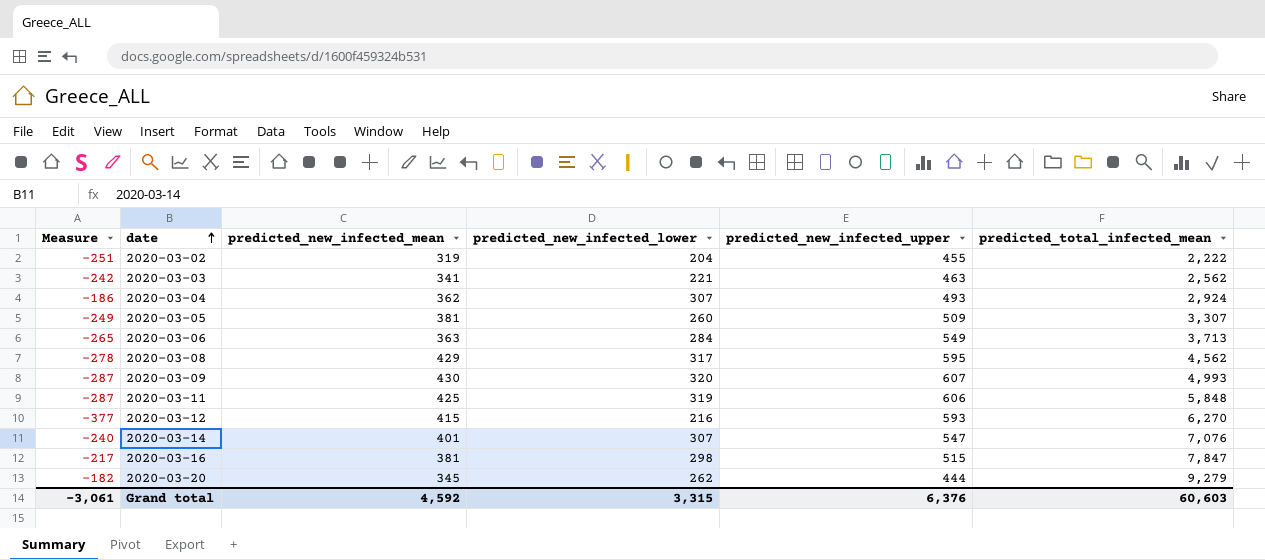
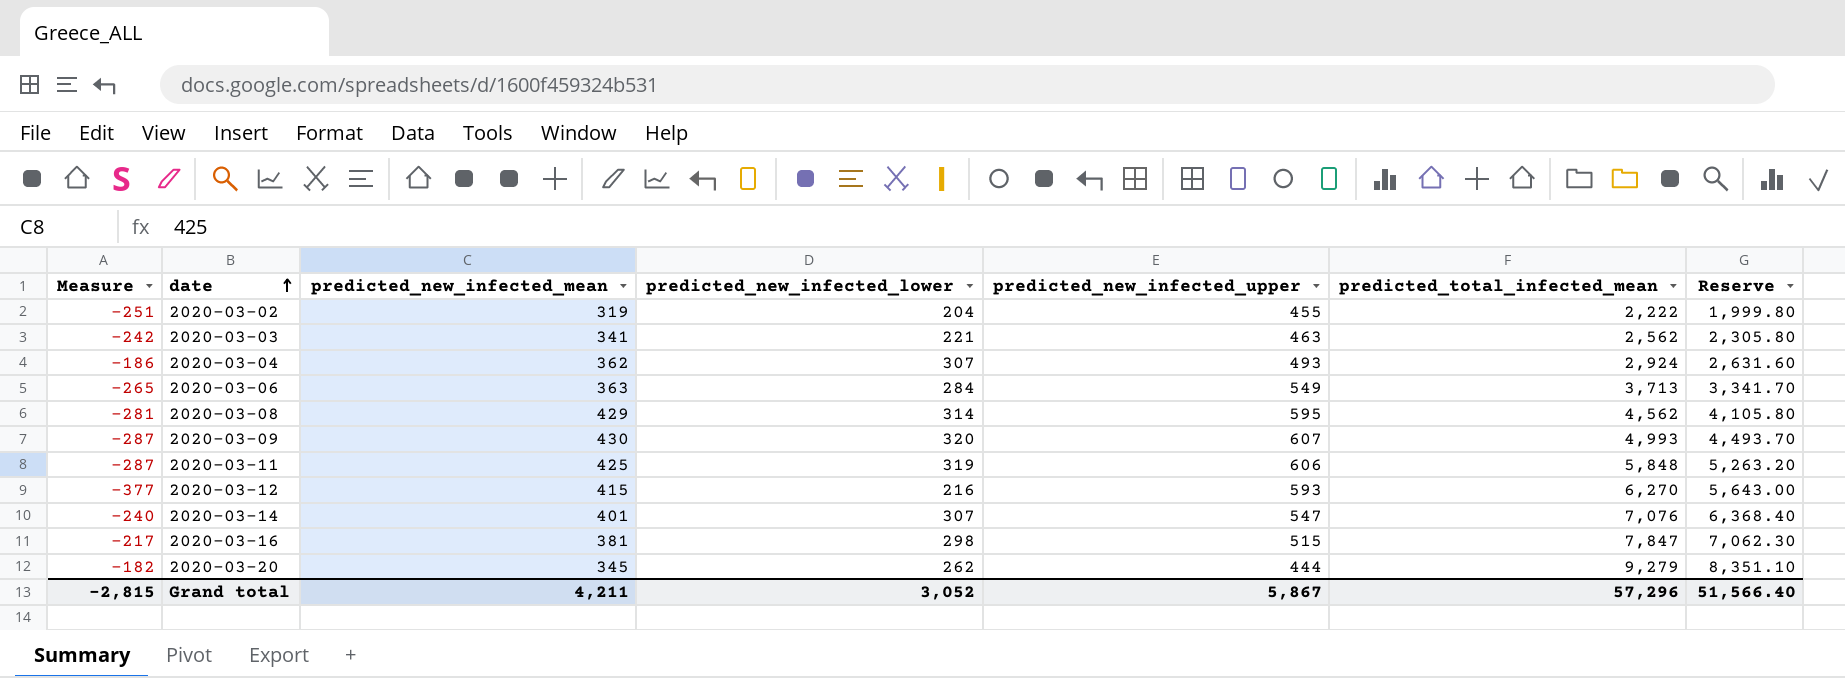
column Reserve | formula: none -> [predicted_total_infected_mean] * 0.9
row 2020-03-05: -249 | 381 | 260 | 509 | 3,307 -> none
2020-03-08 | Measure: -278 -> -281
2020-03-08 | predicted_new_infected_lower: 317 -> 314
Grand total | Measure: -3,061 -> -2,815
Grand total | predicted_new_infected_mean: 4,592 -> 4,211
Grand total | predicted_new_infected_lower: 3,315 -> 3,052
Grand total | predicted_new_infected_upper: 6,376 -> 5,867
Grand total | predicted_total_infected_mean: 60,603 -> 57,296

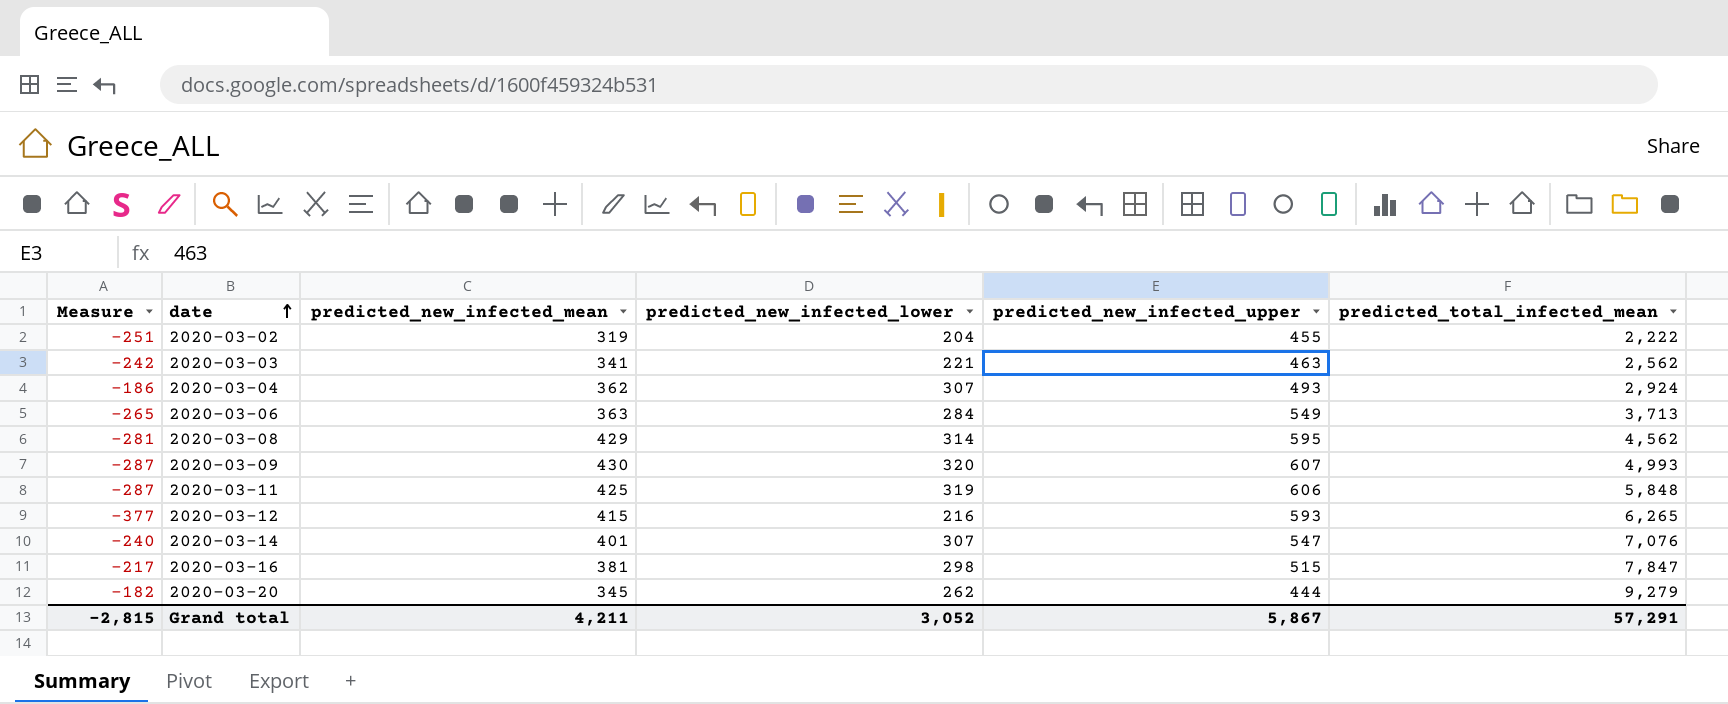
column Reserve | formula: [predicted_total_infected_mean] * 0.9 -> none
2020-03-12 | predicted_total_infected_mean: 6,270 -> 6,265
Grand total | predicted_total_infected_mean: 57,296 -> 57,291

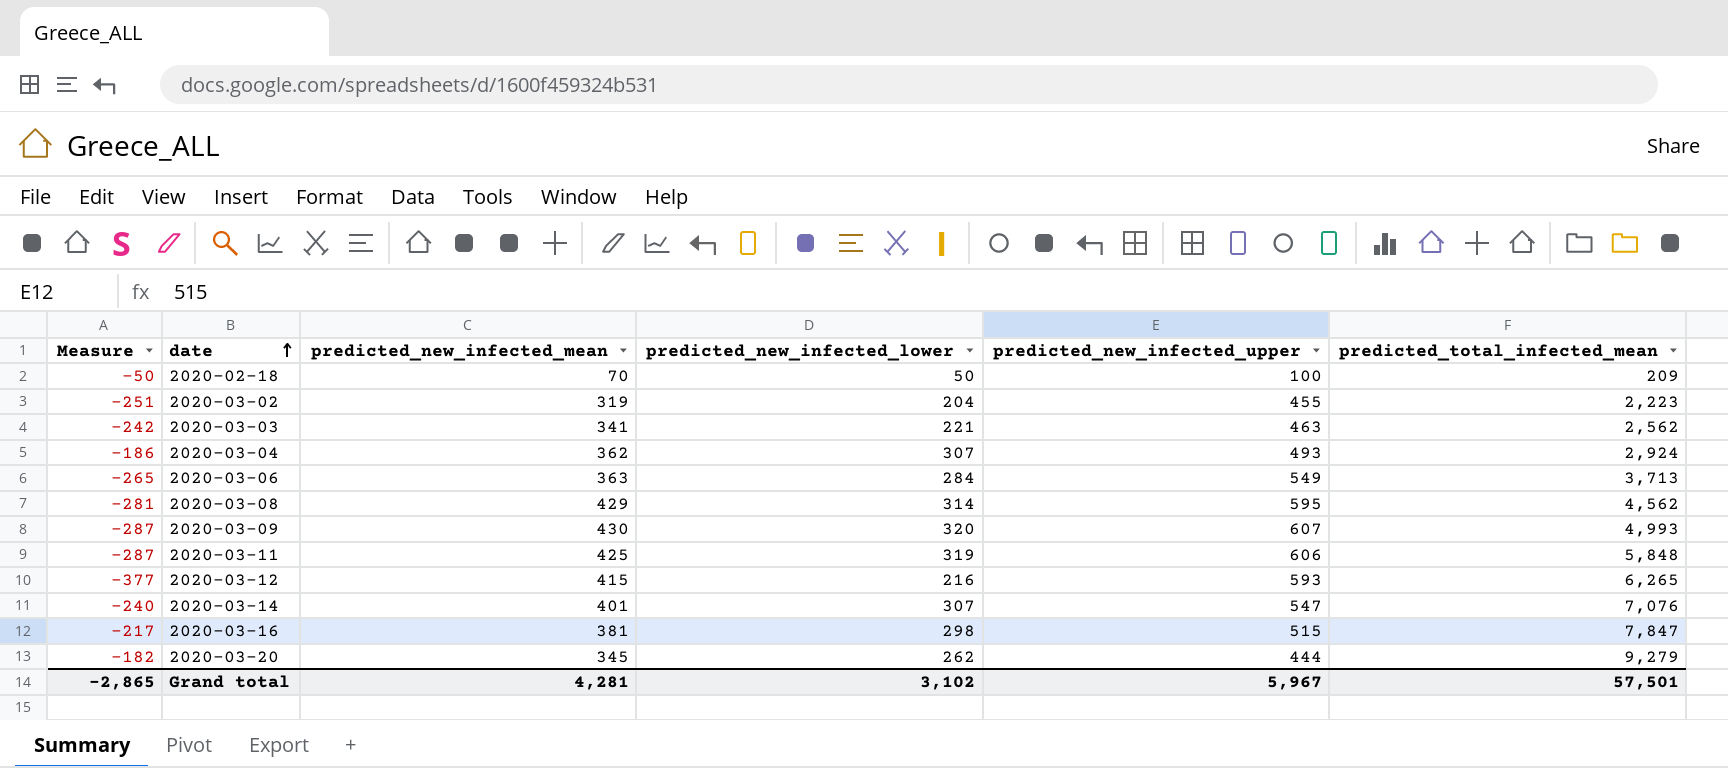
row 2020-02-18: none -> -50 | 70 | 50 | 100 | 209
2020-03-02 | predicted_total_infected_mean: 2,222 -> 2,223
Grand total | Measure: -2,815 -> -2,865
Grand total | predicted_new_infected_mean: 4,211 -> 4,281
Grand total | predicted_new_infected_lower: 3,052 -> 3,102
Grand total | predicted_new_infected_upper: 5,867 -> 5,967
Grand total | predicted_total_infected_mean: 57,291 -> 57,501

